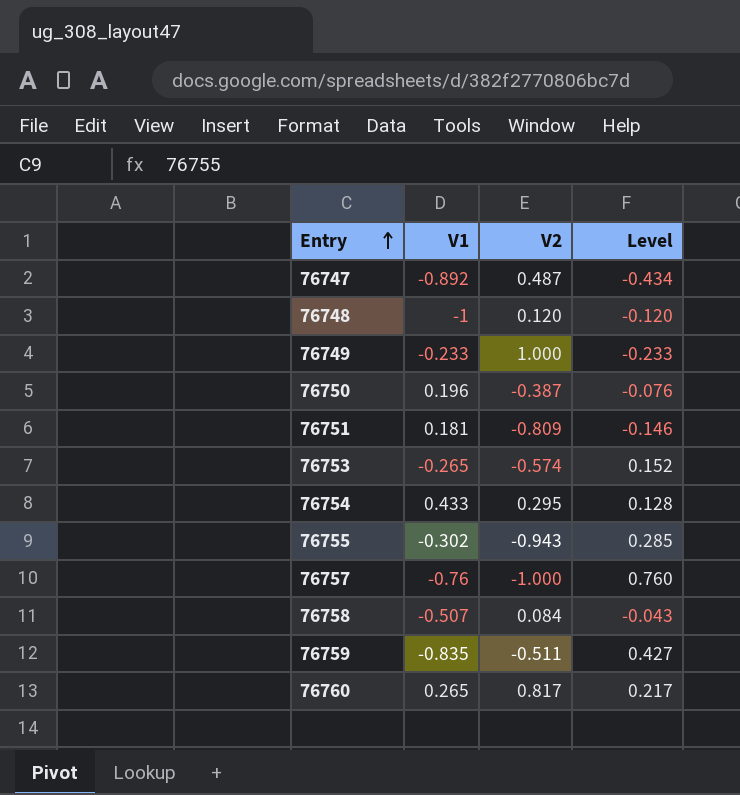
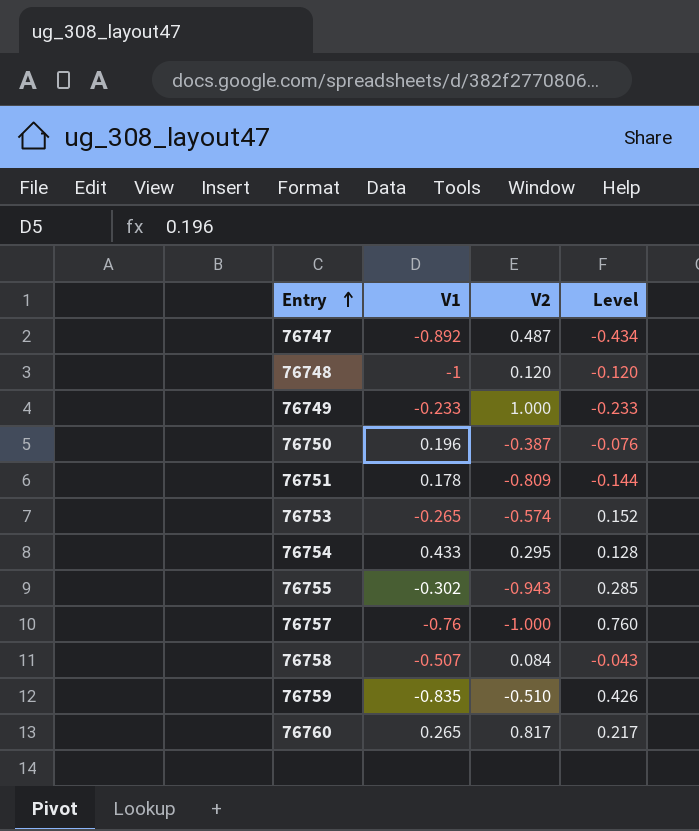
76751 | V1: 0.181 -> 0.178
76751 | Level: -0.146 -> -0.144
76759 | V2: -0.511 -> -0.510
76759 | Level: 0.427 -> 0.426

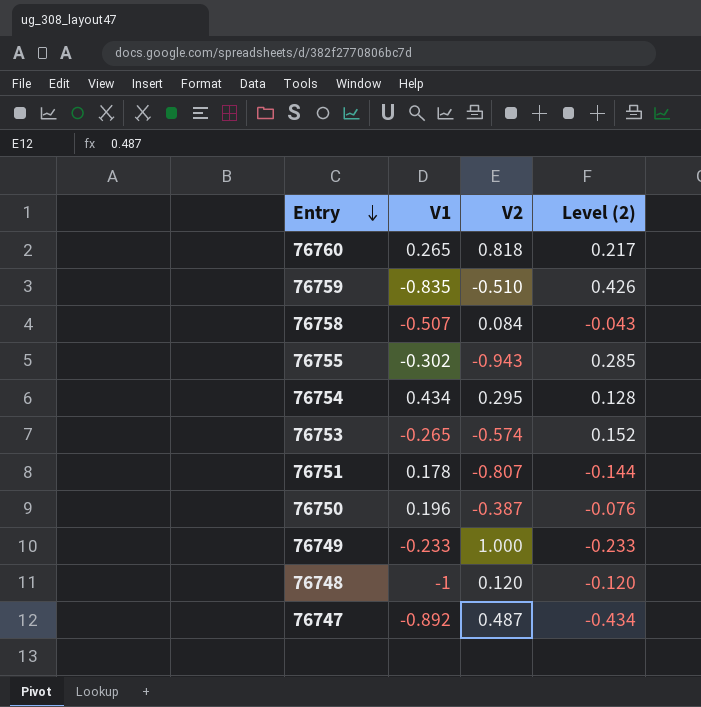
row order: Entry ascending -> Entry descending
column name: Level -> Level (2)
row 76757: -0.76 | -1.000 | 0.760 -> none
76760 | V2: 0.817 -> 0.818
76754 | V1: 0.433 -> 0.434
76751 | V2: -0.809 -> -0.807

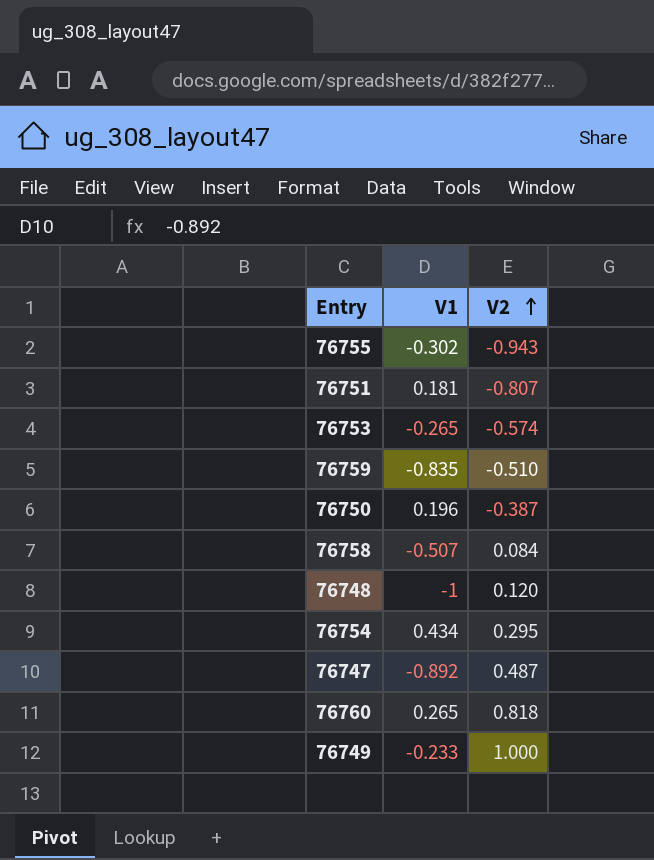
row order: Entry descending -> V2 ascending
column Level (2) | formula: [V1] * [V2] -> none
76751 | V1: 0.178 -> 0.181

